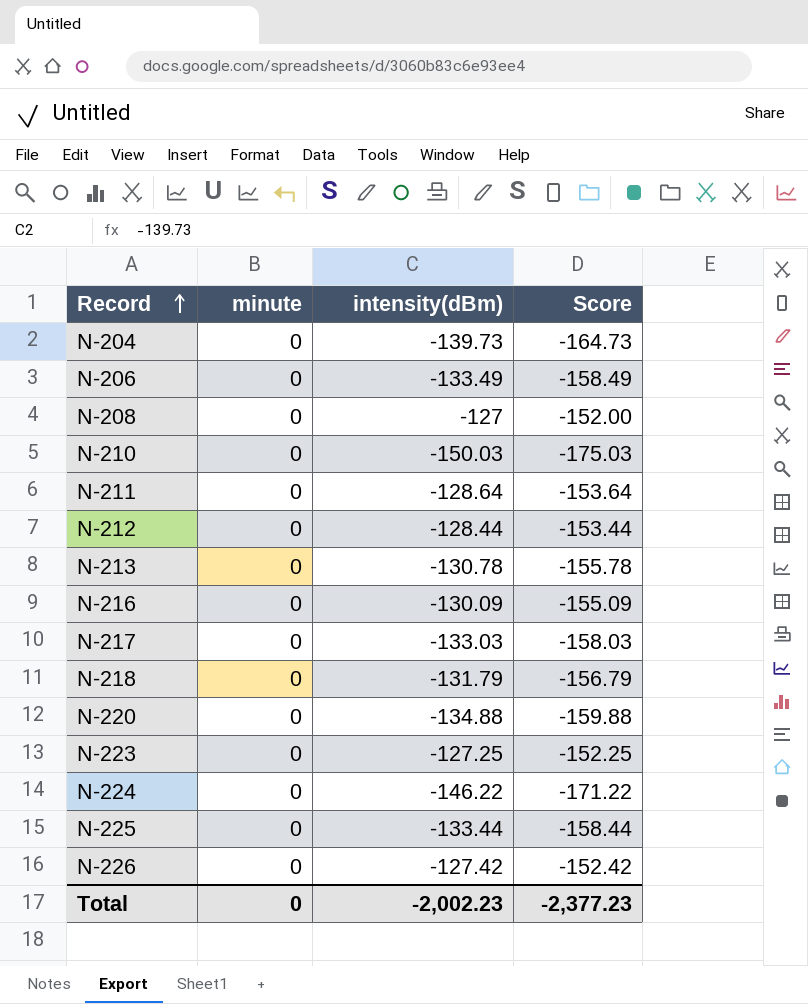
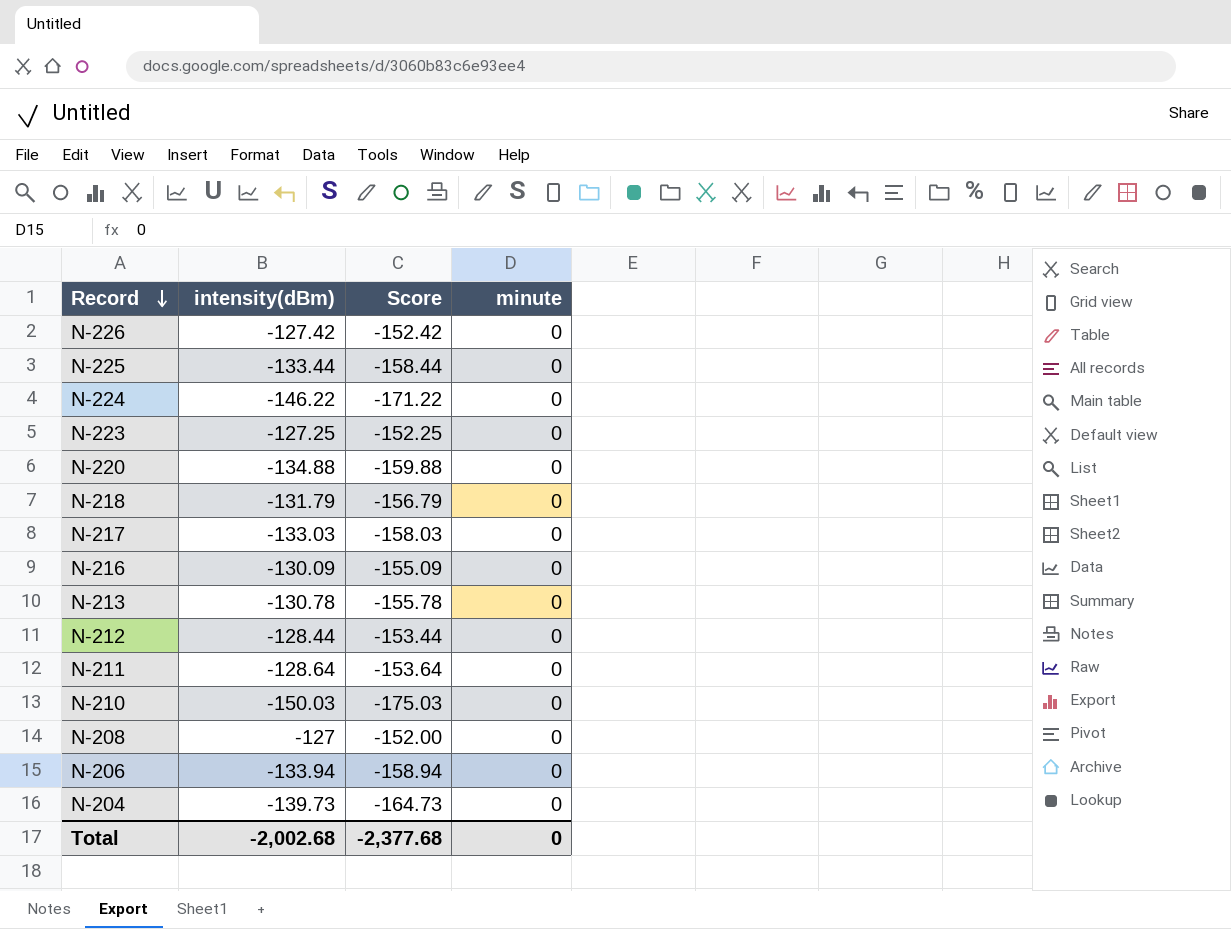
row order: Record ascending -> Record descending
column minute | position: 2 -> 4
N-206 | intensity(dBm): -133.49 -> -133.94
N-206 | Score: -158.49 -> -158.94
Total | intensity(dBm): -2,002.23 -> -2,002.68
Total | Score: -2,377.23 -> -2,377.68

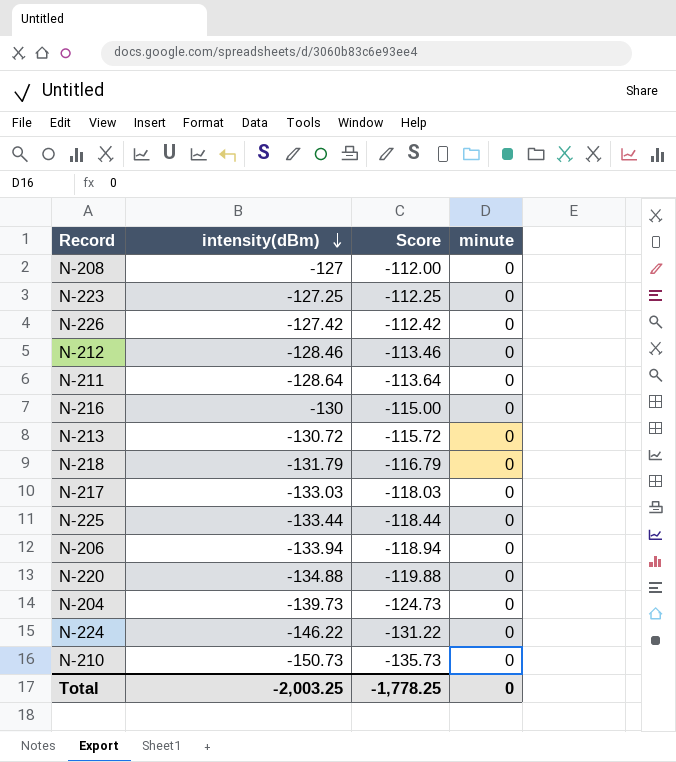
row order: Record descending -> intensity(dBm) descending
column Score | formula: [intensity(dBm)] - 25 -> [intensity(dBm)] + 15
N-212 | intensity(dBm): -128.44 -> -128.46
N-216 | intensity(dBm): -130.09 -> -130
N-213 | intensity(dBm): -130.78 -> -130.72
N-210 | intensity(dBm): -150.03 -> -150.73
Total | intensity(dBm): -2,002.68 -> -2,003.25
Total | Score: -2,377.68 -> -1,778.25

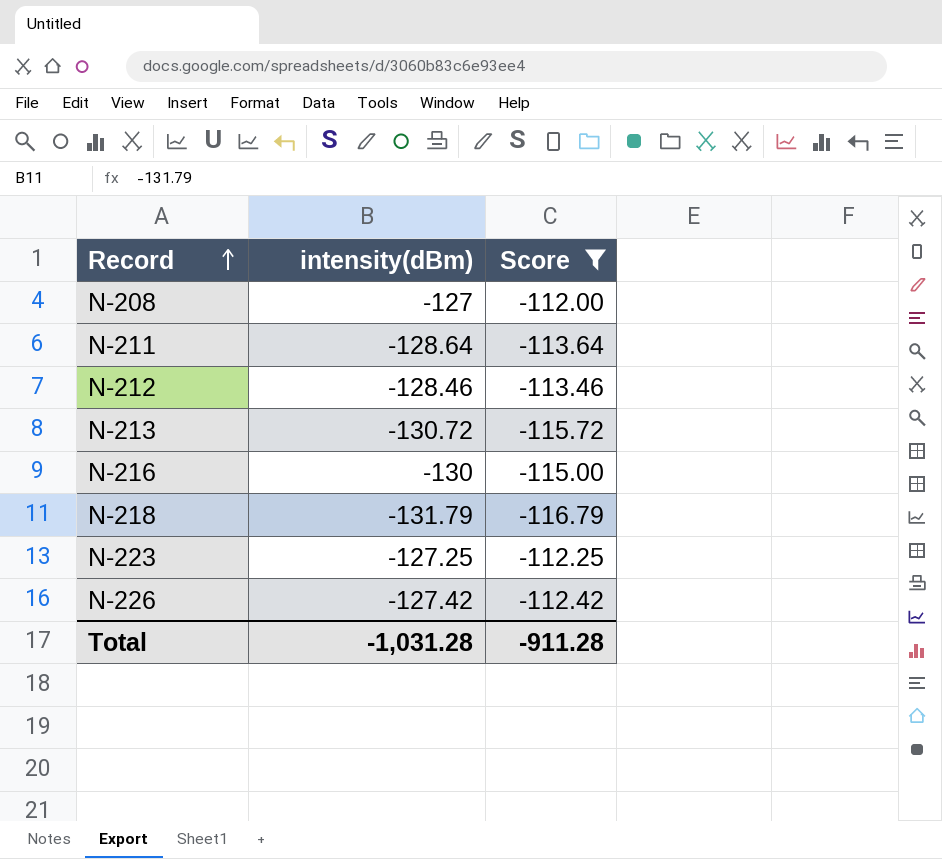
filter: none -> Score >= -116.79
row order: intensity(dBm) descending -> Record ascending
column minute | position: 4 -> none
Total | intensity(dBm): -2,003.25 -> -1,031.28
Total | Score: -1,778.25 -> -911.28

